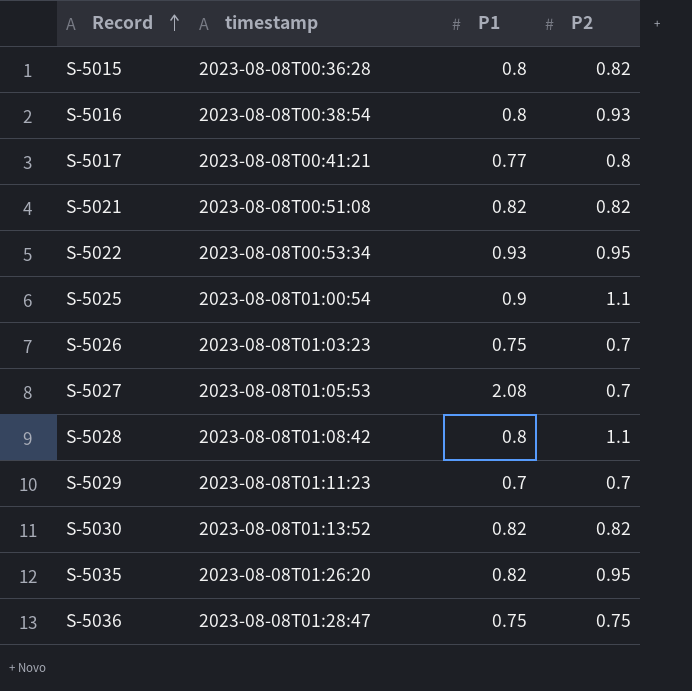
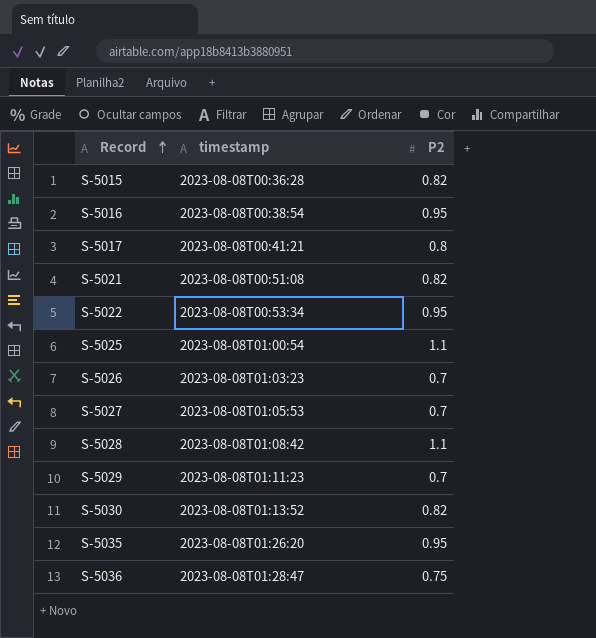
column P1 | position: 3 -> none
S-5016 | P2: 0.93 -> 0.95

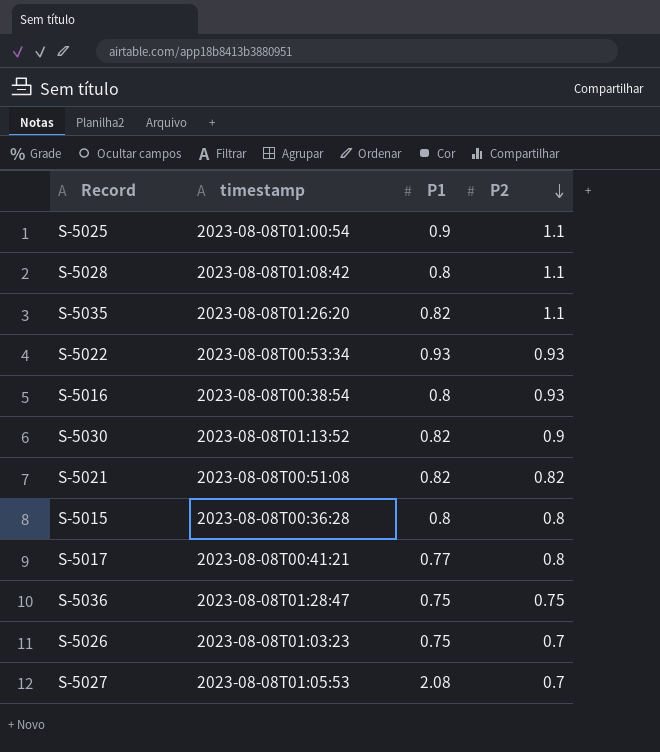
row order: Record ascending -> P2 descending
column P1 | position: none -> 3
row S-5029: 2023-08-08T01:11:23 | 0.7 -> none
S-5035 | P2: 0.95 -> 1.1
S-5022 | P2: 0.95 -> 0.93
S-5016 | P2: 0.95 -> 0.93
S-5030 | P2: 0.82 -> 0.9
S-5015 | P2: 0.82 -> 0.8

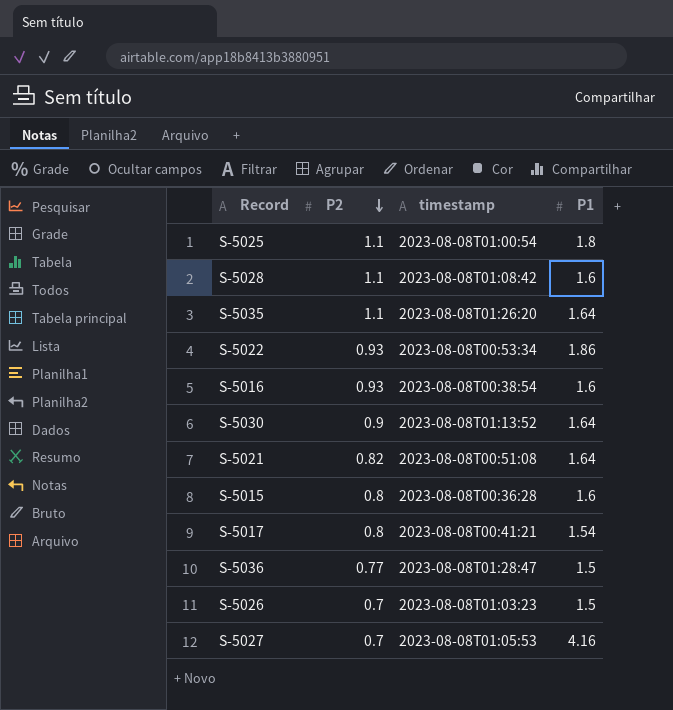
column P2 | position: 4 -> 2
S-5025 | P1: 0.9 -> 1.8
S-5028 | P1: 0.8 -> 1.6
S-5035 | P1: 0.82 -> 1.64
S-5022 | P1: 0.93 -> 1.86
S-5016 | P1: 0.8 -> 1.6
S-5030 | P1: 0.82 -> 1.64
S-5021 | P1: 0.82 -> 1.64
S-5015 | P1: 0.8 -> 1.6
S-5017 | P1: 0.77 -> 1.54
S-5036 | P2: 0.75 -> 0.77
S-5036 | P1: 0.75 -> 1.5
S-5026 | P1: 0.75 -> 1.5
S-5027 | P1: 2.08 -> 4.16

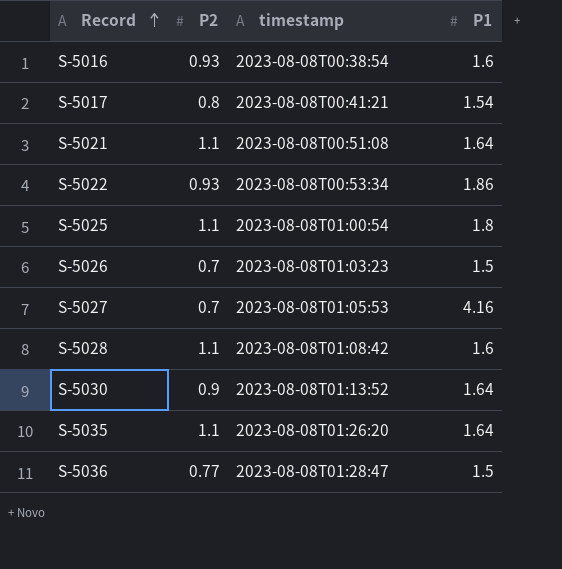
row order: P2 descending -> Record ascending
row S-5015: 0.8 | 2023-08-08T00:36:28 | 1.6 -> none
S-5021 | P2: 0.82 -> 1.1

